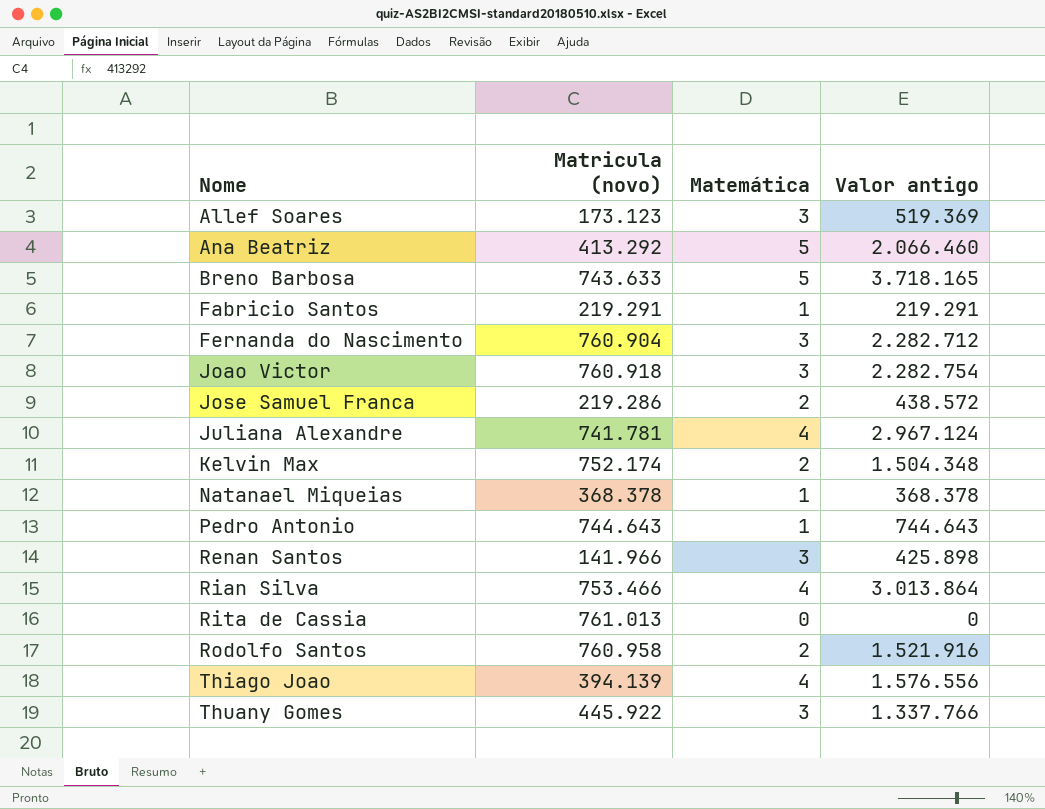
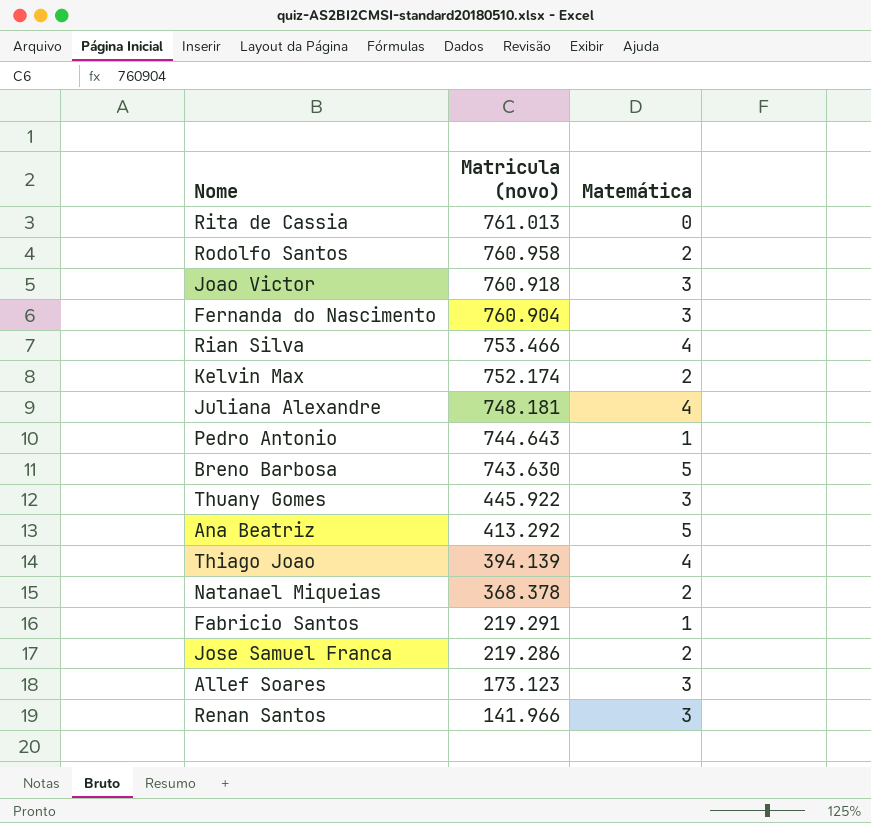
row order: Nome ascending -> Matricula (novo) descending
column Valor antigo | formula: [Matricula (novo)] * [Matemática] -> none
Juliana Alexandre | Matricula (novo): 741.781 -> 748.181
Breno Barbosa | Matricula (novo): 743.633 -> 743.630
Natanael Miqueias | Matemática: 1 -> 2

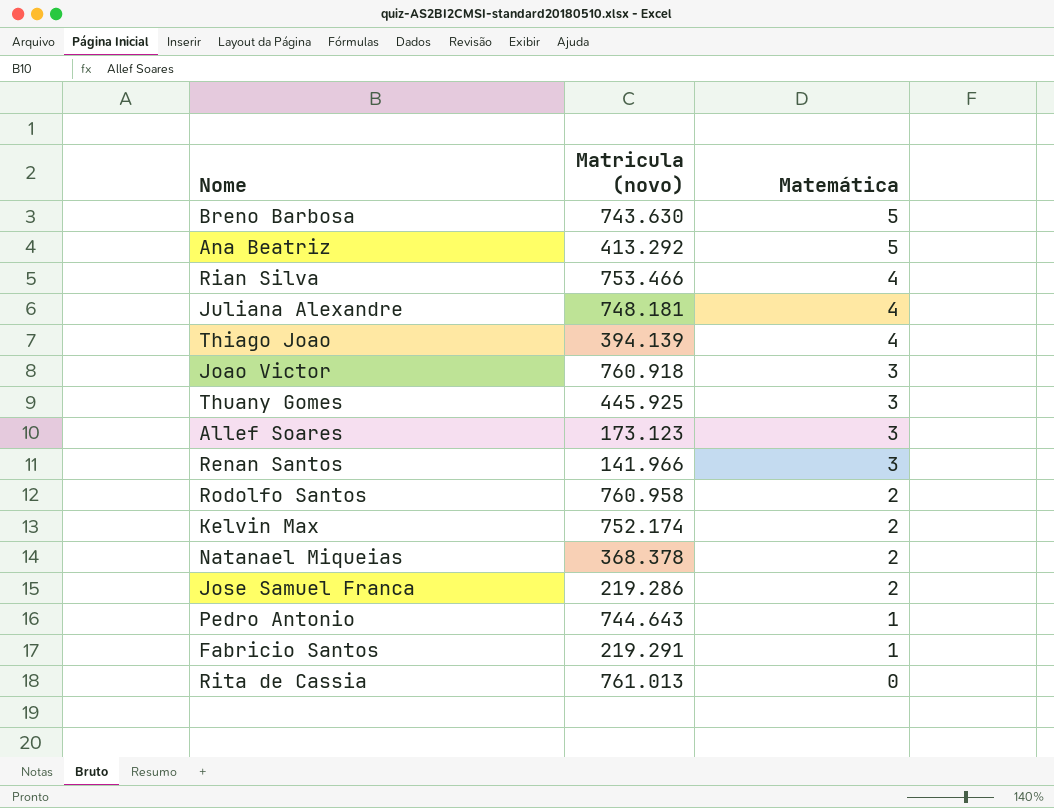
row order: Matricula (novo) descending -> Matemática descending
row Fernanda do Nascimento: 760.904 | 3 -> none
Thuany Gomes | Matricula (novo): 445.922 -> 445.925

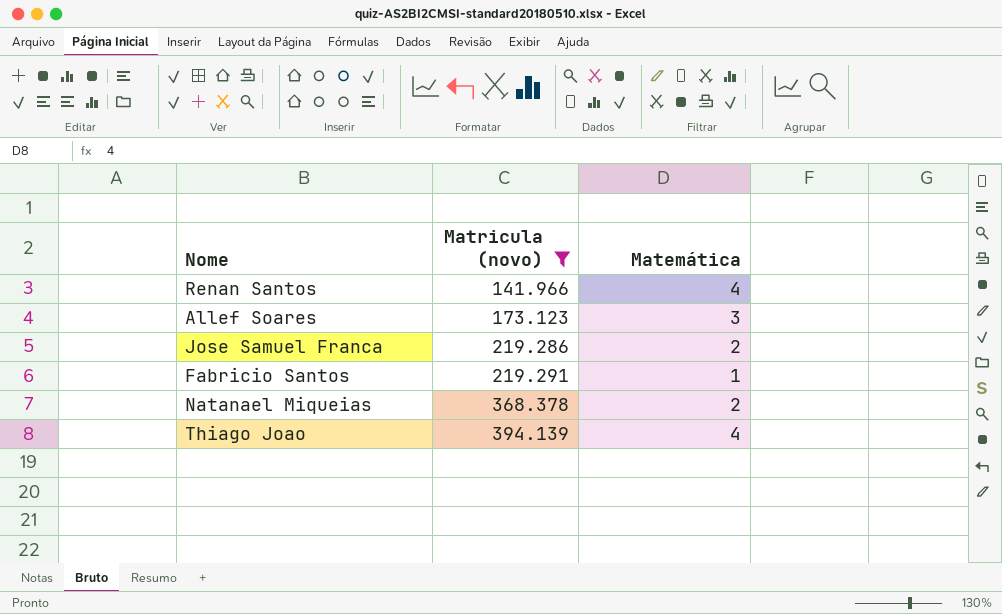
filter: none -> Matricula (novo) <= 394.139
row order: Matemática descending -> Matricula (novo) ascending
Renan Santos | Matemática: 3 -> 4

